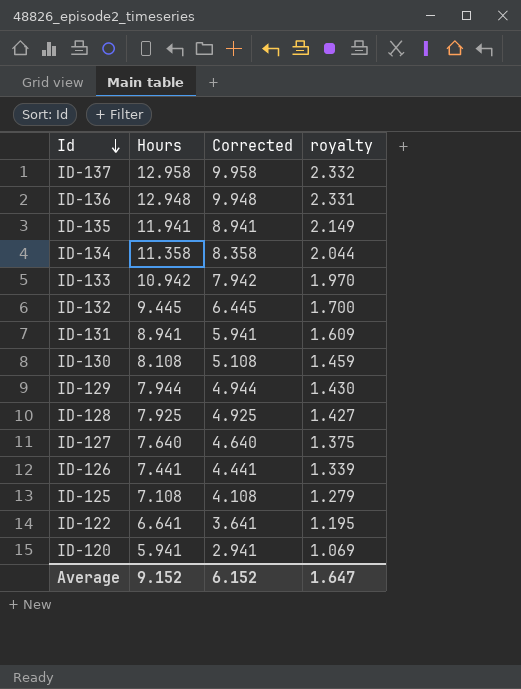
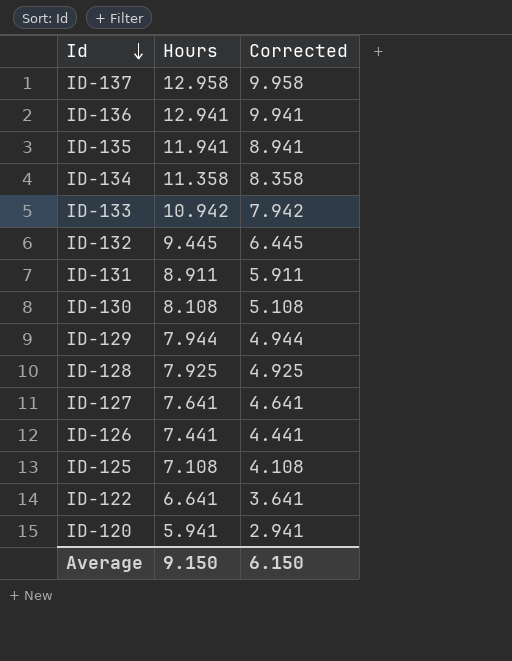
column royalty | formula: [Hours] * 0.18 -> none
ID-136 | Hours: 12.948 -> 12.941
ID-136 | Corrected: 9.948 -> 9.941
ID-131 | Hours: 8.941 -> 8.911
ID-131 | Corrected: 5.941 -> 5.911
ID-127 | Hours: 7.640 -> 7.641
ID-127 | Corrected: 4.640 -> 4.641
Average | Hours: 9.152 -> 9.150
Average | Corrected: 6.152 -> 6.150

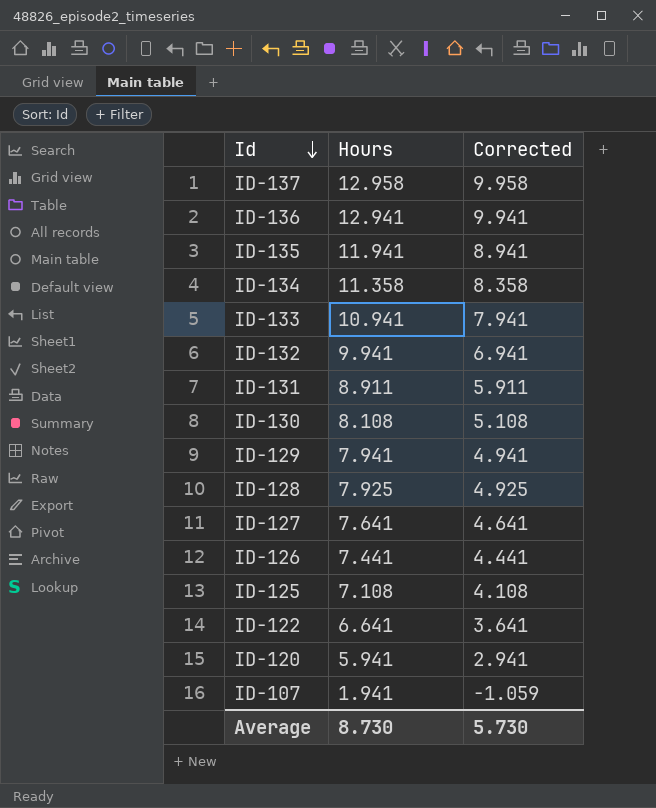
ID-133 | Hours: 10.942 -> 10.941
ID-133 | Corrected: 7.942 -> 7.941
ID-132 | Hours: 9.445 -> 9.941
ID-132 | Corrected: 6.445 -> 6.941
ID-129 | Hours: 7.944 -> 7.941
ID-129 | Corrected: 4.944 -> 4.941
row ID-107: none -> 1.941 | -1.059
Average | Hours: 9.150 -> 8.730
Average | Corrected: 6.150 -> 5.730

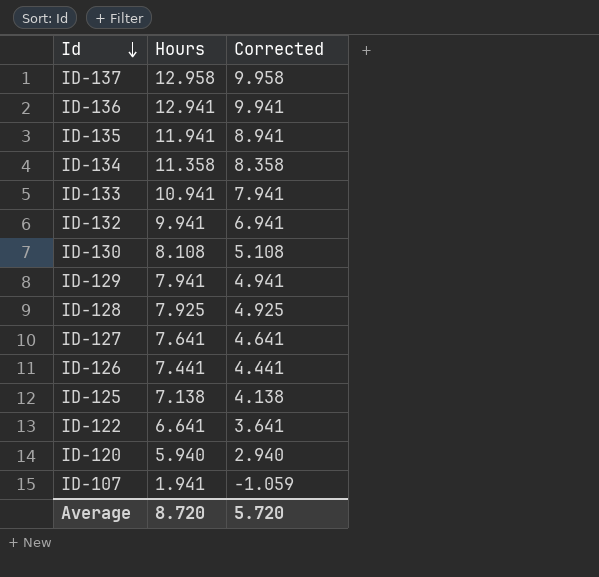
row ID-131: 8.911 | 5.911 -> none
ID-125 | Hours: 7.108 -> 7.138
ID-125 | Corrected: 4.108 -> 4.138
ID-120 | Hours: 5.941 -> 5.940
ID-120 | Corrected: 2.941 -> 2.940
Average | Hours: 8.730 -> 8.720
Average | Corrected: 5.730 -> 5.720

